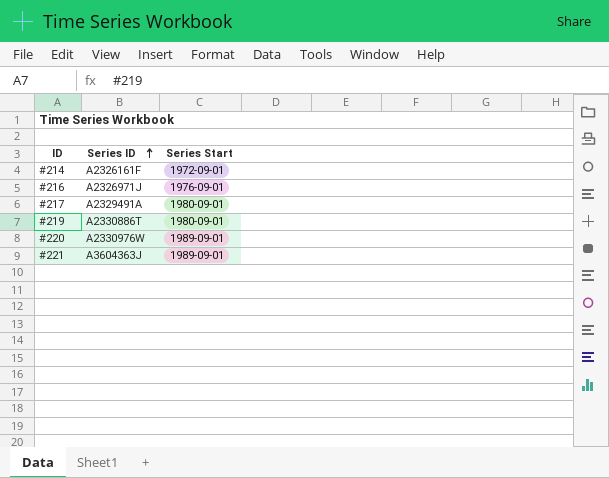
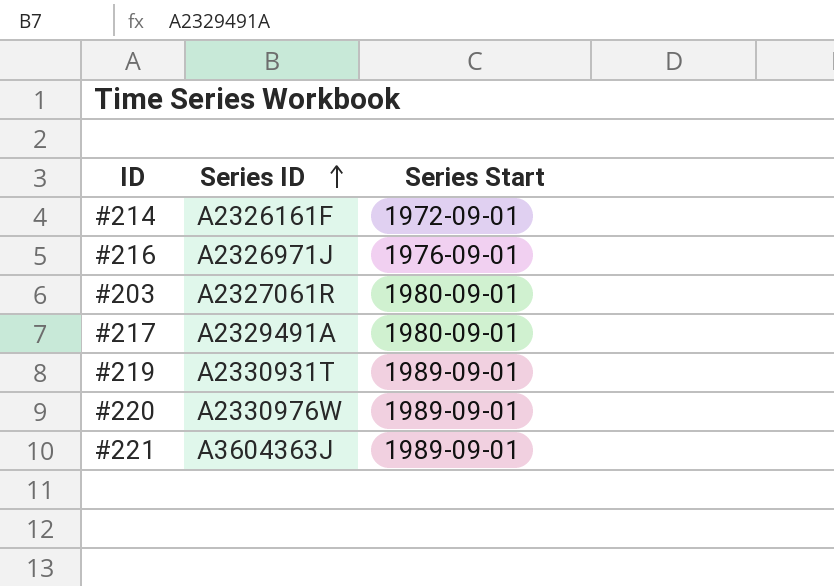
row #203: none -> A2327061R | 1980-09-01
#219 | Series ID: A2330886T -> A2330931T
#219 | Series Start: 1980-09-01 -> 1989-09-01

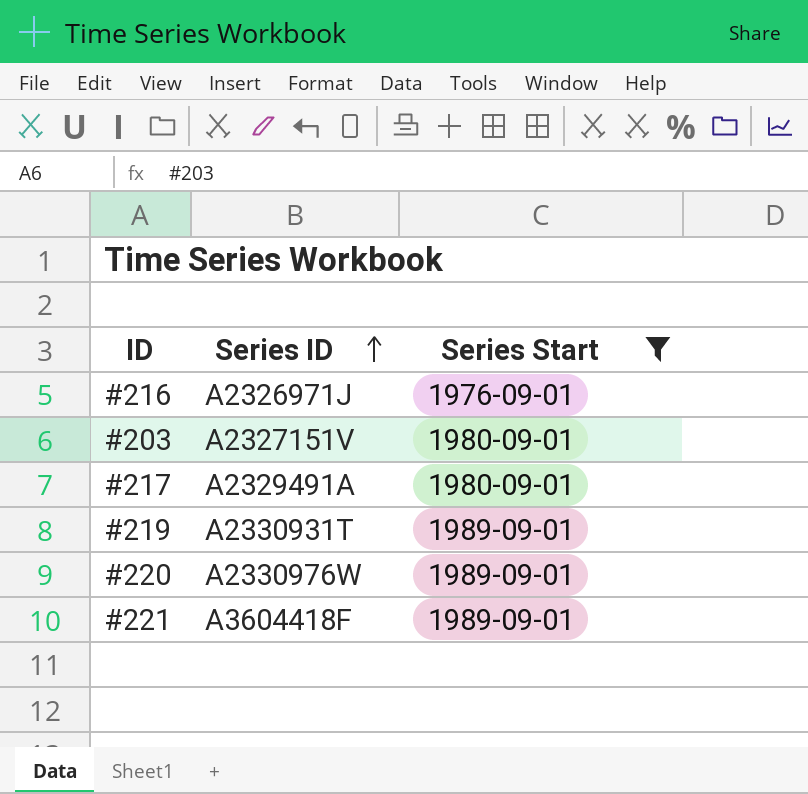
filter: none -> Series Start != 1972-09-01
#203 | Series ID: A2327061R -> A2327151V
#221 | Series ID: A3604363J -> A3604418F

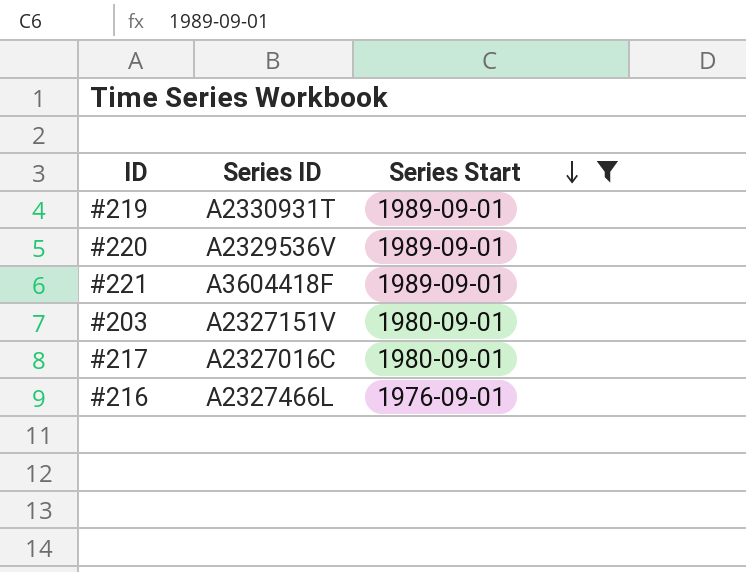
row order: Series ID ascending -> Series Start descending
#220 | Series ID: A2330976W -> A2329536V
#217 | Series ID: A2329491A -> A2327016C
#216 | Series ID: A2326971J -> A2327466L

